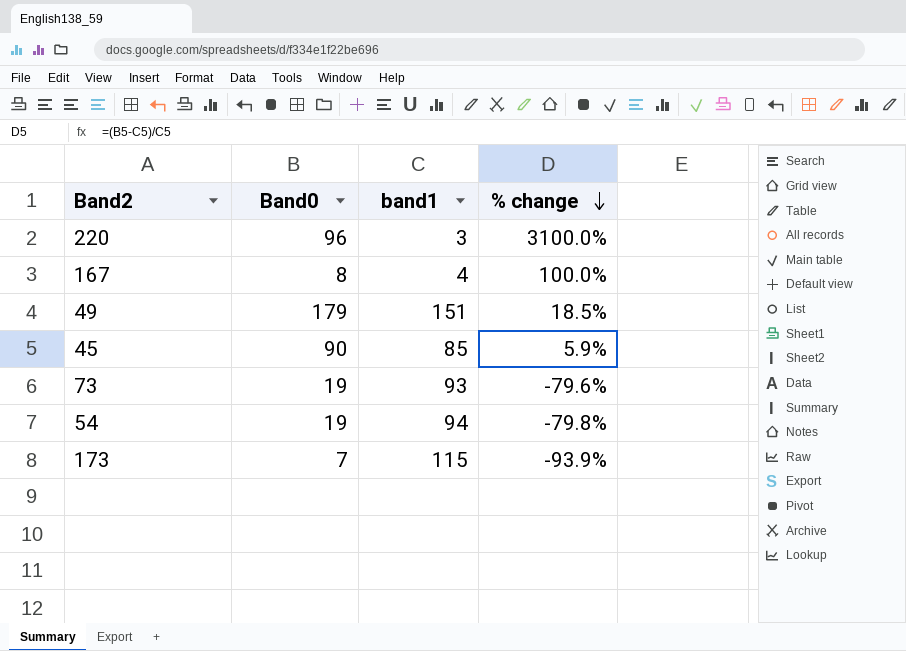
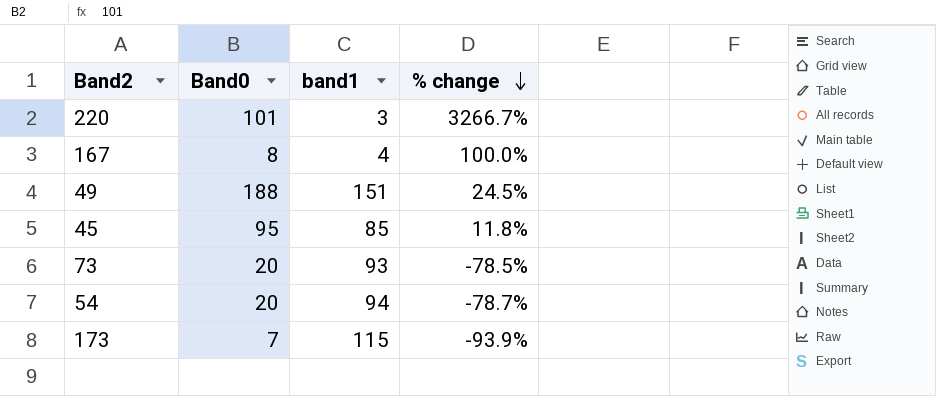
220 | Band0: 96 -> 101
220 | % change: 3100.0% -> 3266.7%
49 | Band0: 179 -> 188
49 | % change: 18.5% -> 24.5%
45 | Band0: 90 -> 95
45 | % change: 5.9% -> 11.8%
73 | Band0: 19 -> 20
73 | % change: -79.6% -> -78.5%
54 | Band0: 19 -> 20
54 | % change: -79.8% -> -78.7%

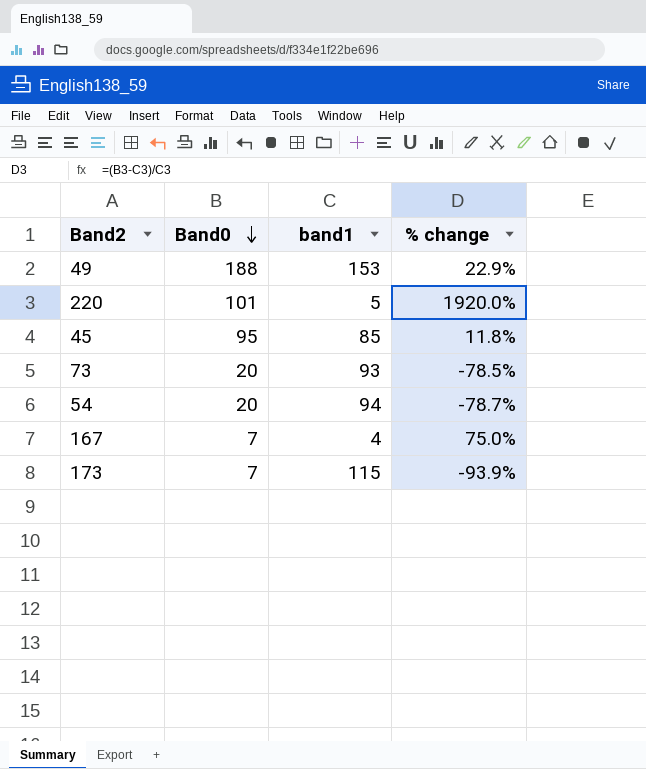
row order: % change descending -> Band0 descending
49 | band1: 151 -> 153
49 | % change: 24.5% -> 22.9%
220 | band1: 3 -> 5
220 | % change: 3266.7% -> 1920.0%
167 | Band0: 8 -> 7
167 | % change: 100.0% -> 75.0%

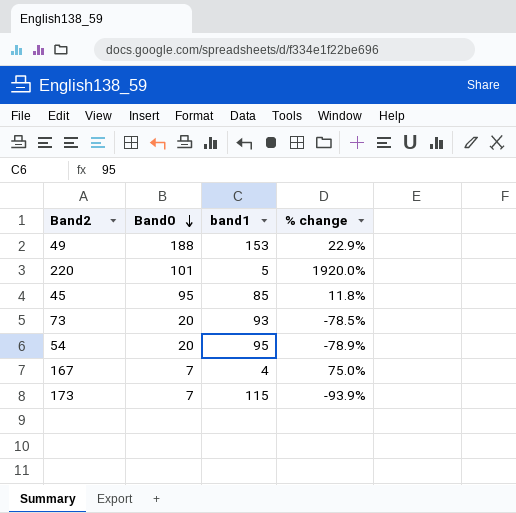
54 | band1: 94 -> 95
54 | % change: -78.7% -> -78.9%

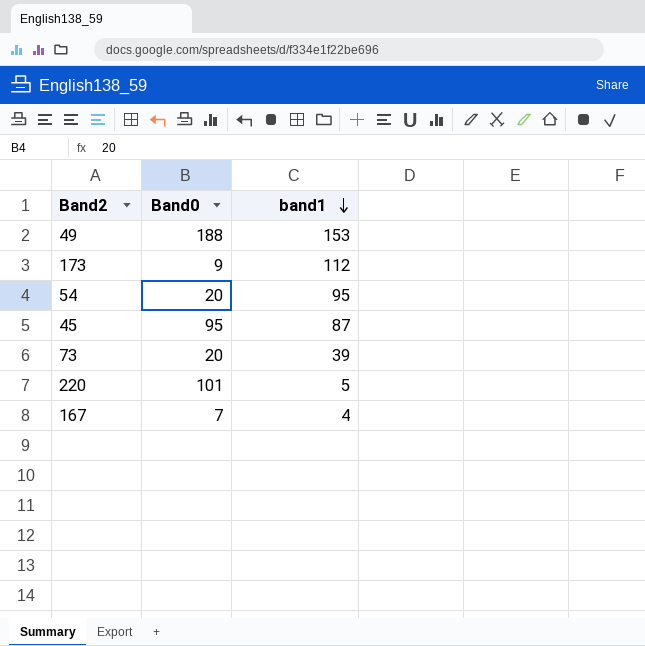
row order: Band0 descending -> band1 descending
column % change | formula: ([Band0] - [band1]) / [band1] -> none
173 | Band0: 7 -> 9
173 | band1: 115 -> 112
45 | band1: 85 -> 87
73 | band1: 93 -> 39

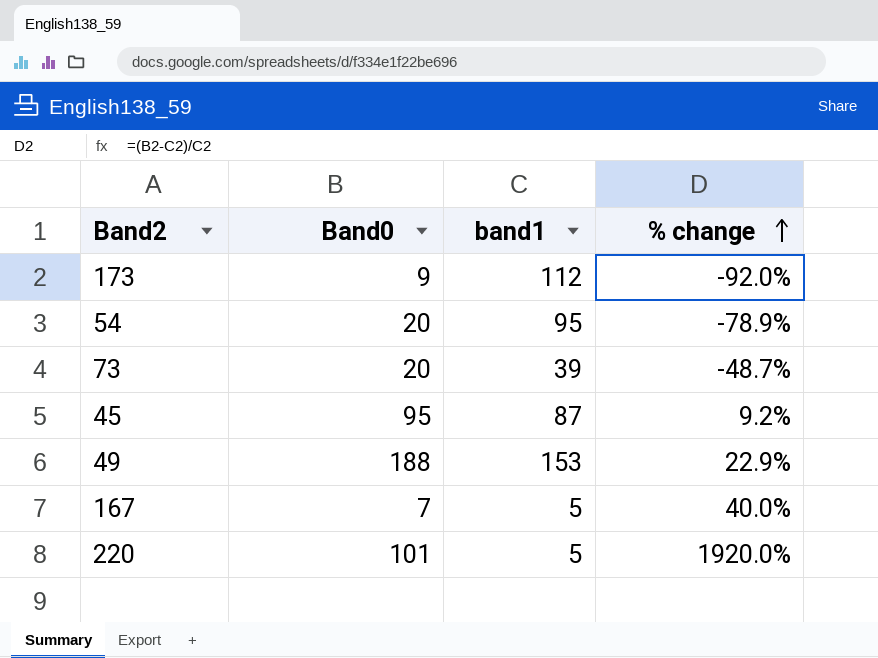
row order: band1 descending -> % change ascending
column % change | formula: none -> ([Band0] - [band1]) / [band1]
167 | band1: 4 -> 5

